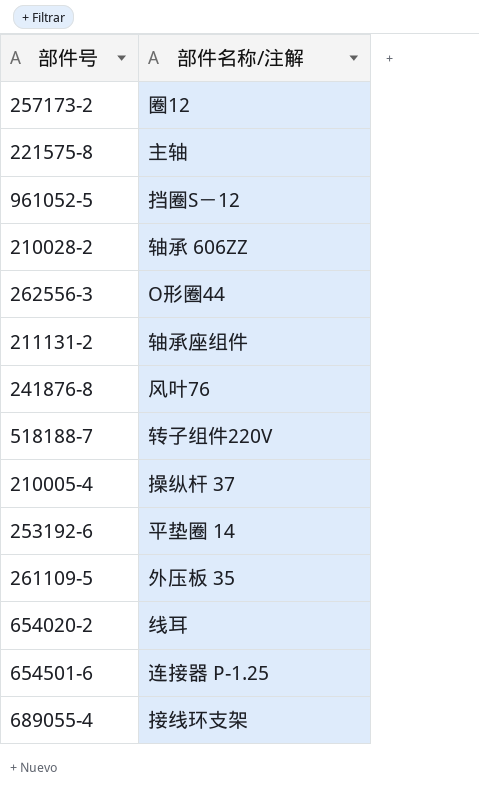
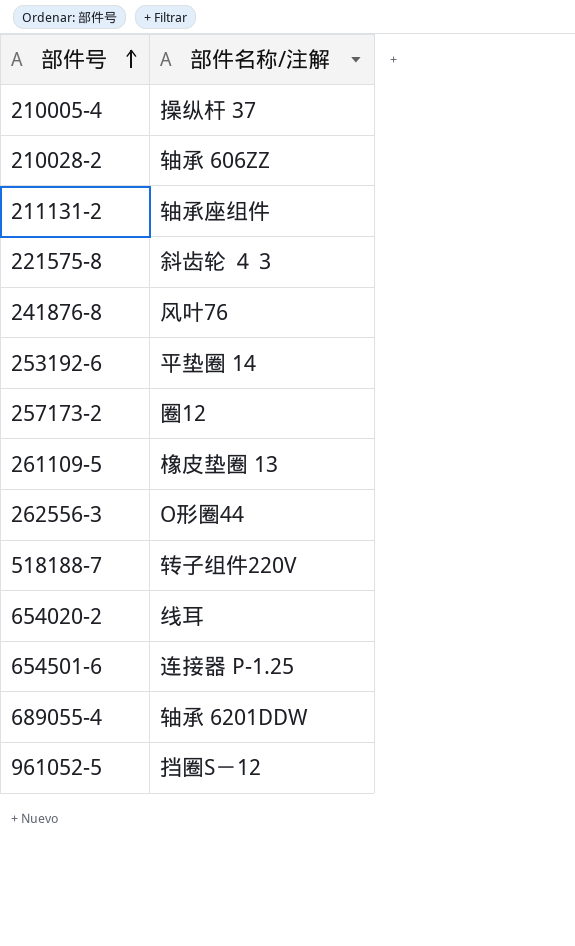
row order: none -> 部件号 ascending
221575-8 | 部件名称/注解: 主轴 -> 斜齿轮 ４３
261109-5 | 部件名称/注解: 外压板 35 -> 橡皮垫圈 13
689055-4 | 部件名称/注解: 接线环支架 -> 轴承 6201DDW

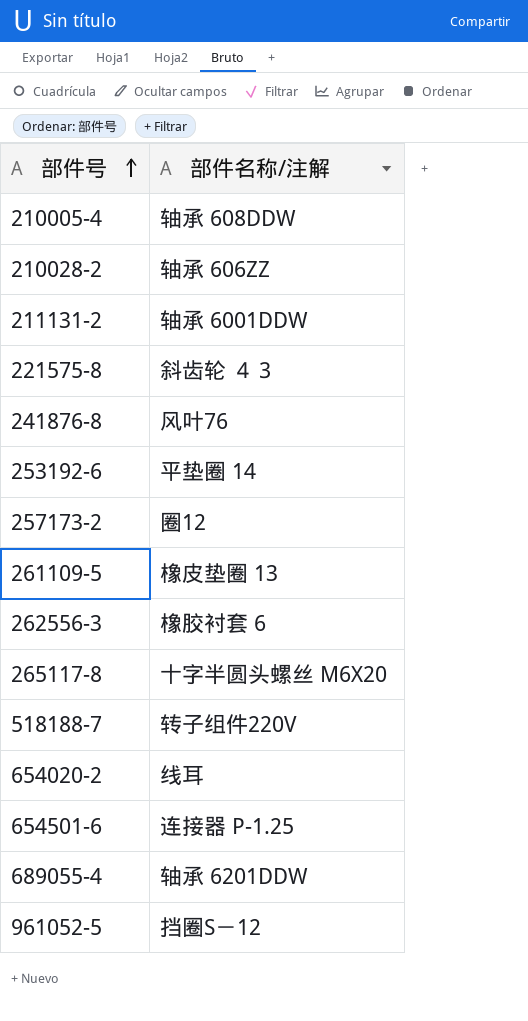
210005-4 | 部件名称/注解: 操纵杆 37 -> 轴承 608DDW
211131-2 | 部件名称/注解: 轴承座组件 -> 轴承 6001DDW
262556-3 | 部件名称/注解: O形圈44 -> 橡胶衬套 6
row 265117-8: none -> 十字半圆头螺丝 M6X20

